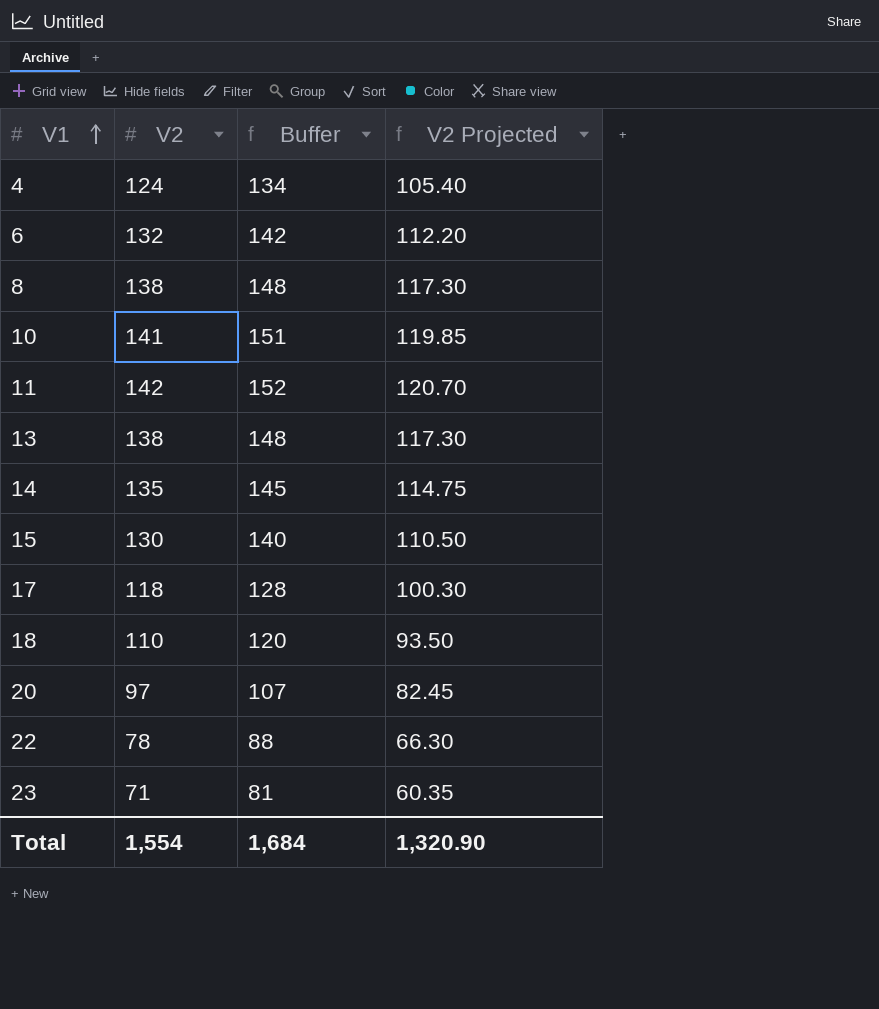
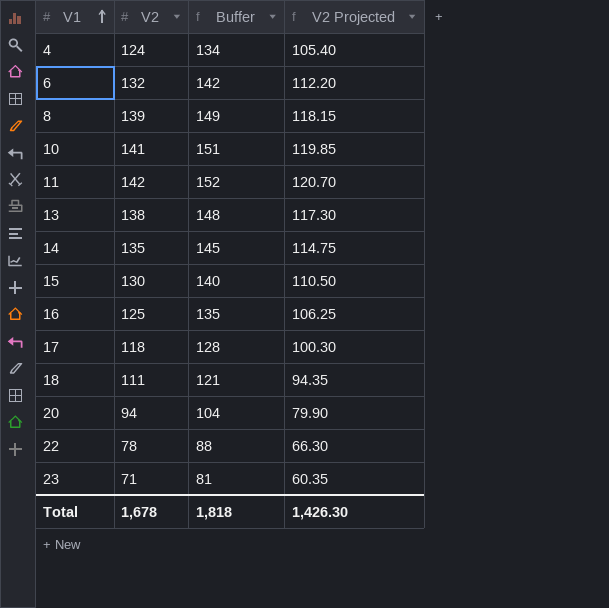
8 | V2: 138 -> 139
8 | Buffer: 148 -> 149
8 | V2 Projected: 117.30 -> 118.15
row 16: none -> 125 | 135 | 106.25
18 | V2: 110 -> 111
18 | Buffer: 120 -> 121
18 | V2 Projected: 93.50 -> 94.35
20 | V2: 97 -> 94
20 | Buffer: 107 -> 104
20 | V2 Projected: 82.45 -> 79.90
Total | V2: 1,554 -> 1,678
Total | Buffer: 1,684 -> 1,818
Total | V2 Projected: 1,320.90 -> 1,426.30

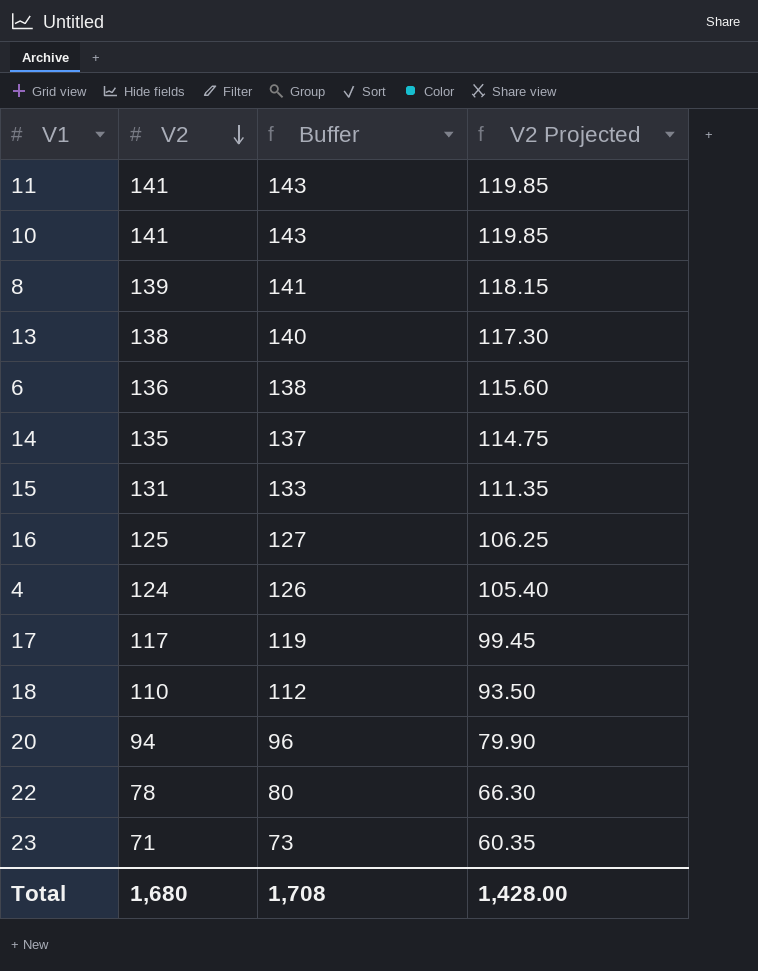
row order: V1 ascending -> V2 descending
column Buffer | formula: [V2] + 10 -> [V2] + 2
11 | V2: 142 -> 141
11 | V2 Projected: 120.70 -> 119.85
6 | V2: 132 -> 136
6 | V2 Projected: 112.20 -> 115.60
15 | V2: 130 -> 131
15 | V2 Projected: 110.50 -> 111.35
17 | V2: 118 -> 117
17 | V2 Projected: 100.30 -> 99.45
18 | V2: 111 -> 110
18 | V2 Projected: 94.35 -> 93.50
Total | V2: 1,678 -> 1,680
Total | Buffer: 1,818 -> 1,708
Total | V2 Projected: 1,426.30 -> 1,428.00

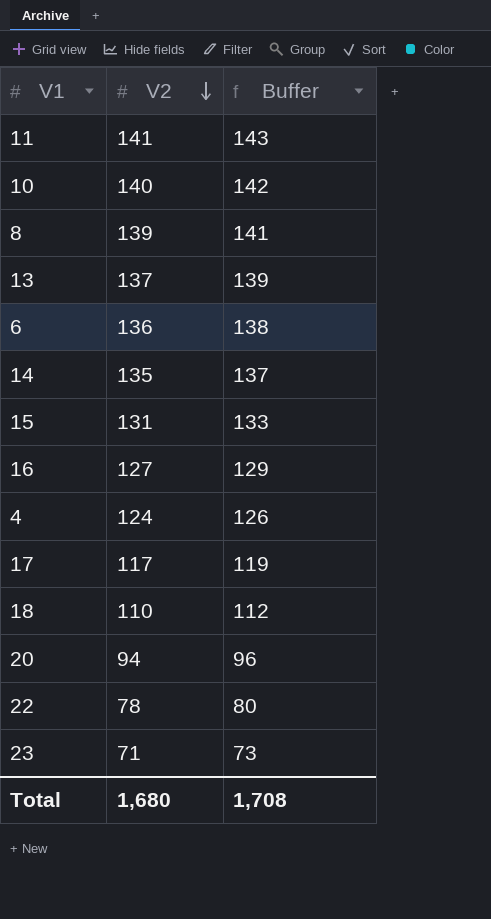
column V2 Projected | formula: [V2] * 0.85 -> none
10 | V2: 141 -> 140
10 | Buffer: 143 -> 142
13 | V2: 138 -> 137
13 | Buffer: 140 -> 139
16 | V2: 125 -> 127
16 | Buffer: 127 -> 129

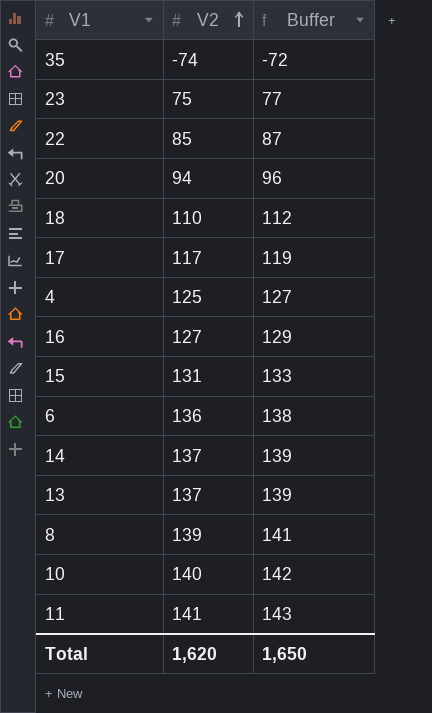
row order: V2 descending -> V2 ascending
row 35: none -> -74 | -72
23 | V2: 71 -> 75
23 | Buffer: 73 -> 77
22 | V2: 78 -> 85
22 | Buffer: 80 -> 87
4 | V2: 124 -> 125
4 | Buffer: 126 -> 127
14 | V2: 135 -> 137
14 | Buffer: 137 -> 139
Total | V2: 1,680 -> 1,620
Total | Buffer: 1,708 -> 1,650

